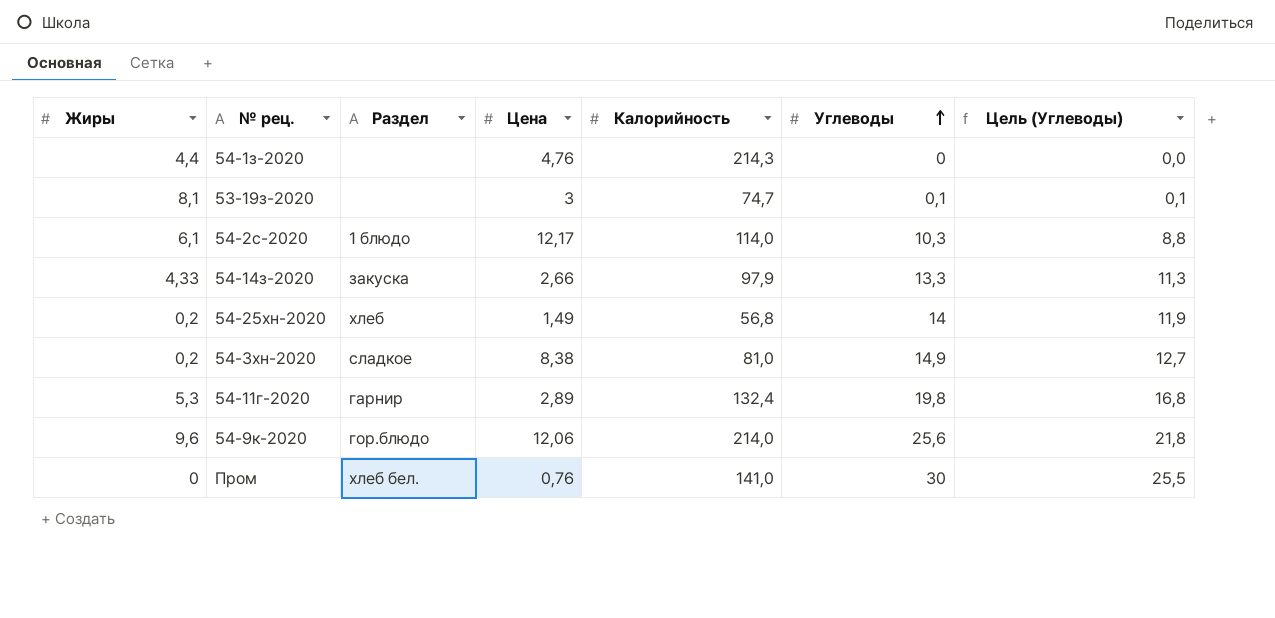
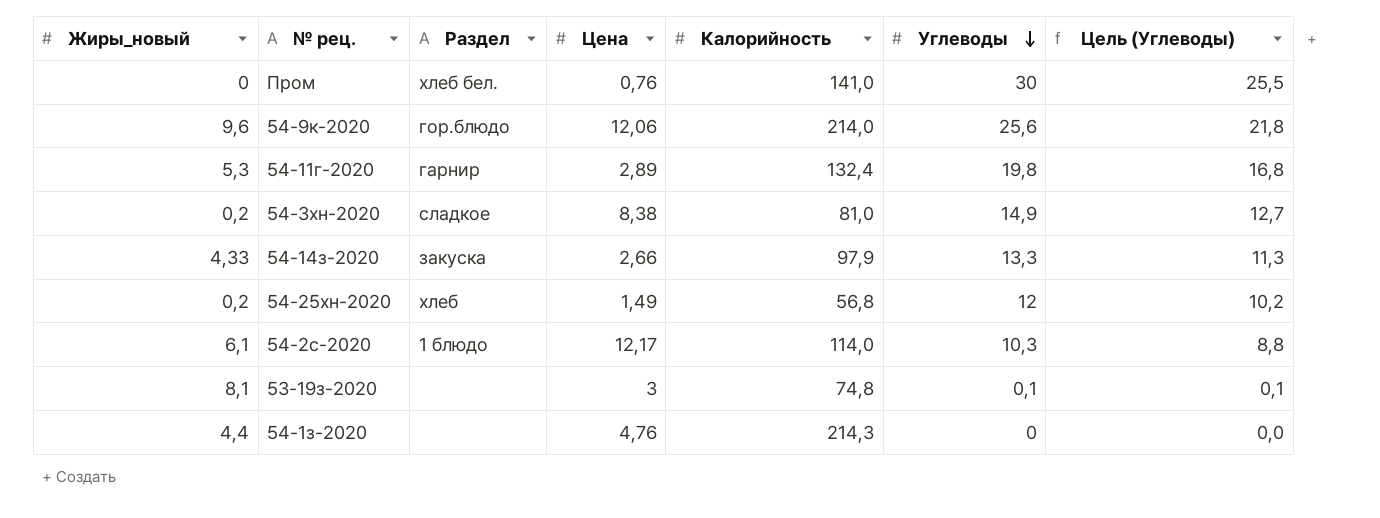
row order: Углеводы ascending -> Углеводы descending
column name: Жиры -> Жиры_новый
54-25хн-2020 | Углеводы: 14 -> 12
54-25хн-2020 | Цель (Углеводы): 11,9 -> 10,2
53-19з-2020 | Калорийность: 74,7 -> 74,8

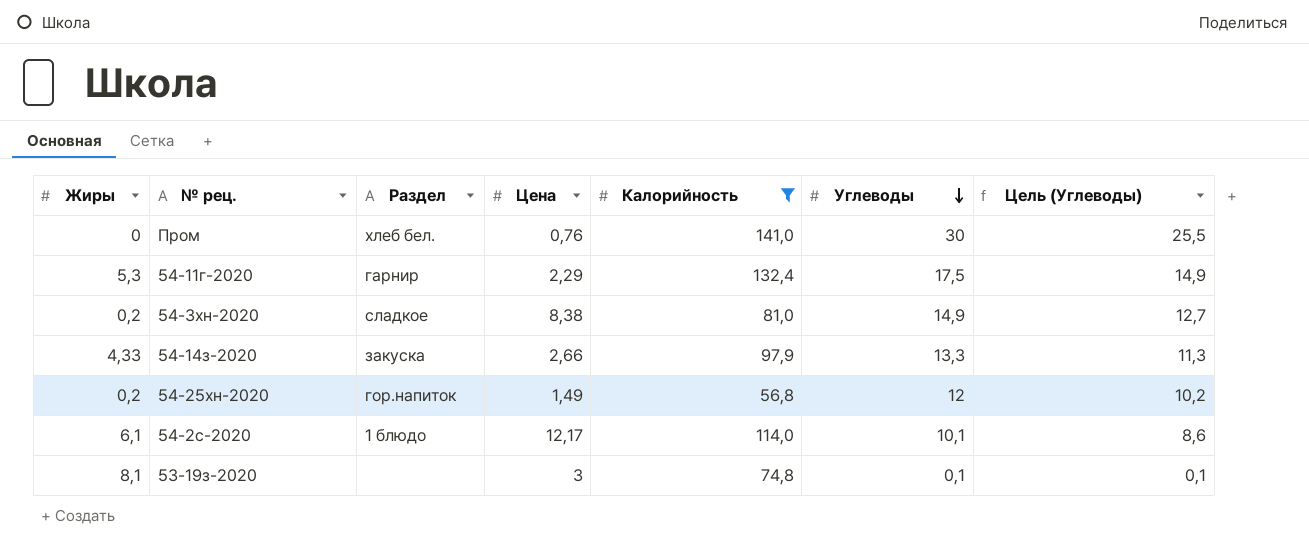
filter: none -> Калорийность <= 141,0
column name: Жиры_новый -> Жиры
54-11г-2020 | Цена: 2,89 -> 2,29
54-11г-2020 | Углеводы: 19,8 -> 17,5
54-11г-2020 | Цель (Углеводы): 16,8 -> 14,9
54-25хн-2020 | Раздел: хлеб -> гор.напиток
54-2с-2020 | Углеводы: 10,3 -> 10,1
54-2с-2020 | Цель (Углеводы): 8,8 -> 8,6

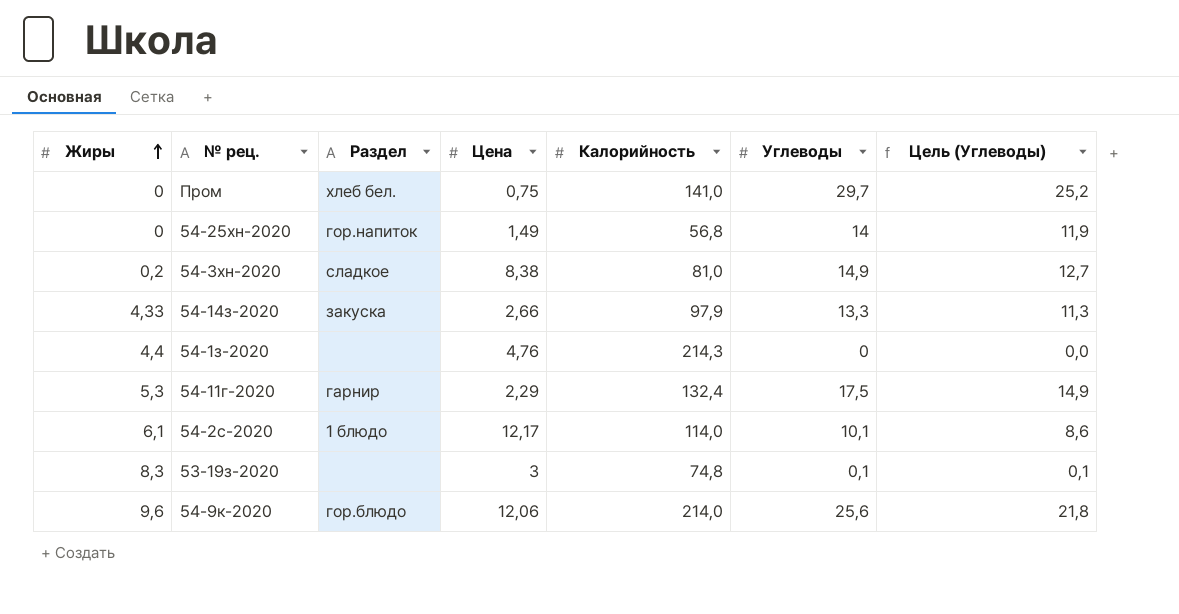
filter: Калорийность <= 141,0 -> none
row order: Углеводы descending -> Жиры ascending
Пром | Цена: 0,76 -> 0,75
Пром | Углеводы: 30 -> 29,7
Пром | Цель (Углеводы): 25,5 -> 25,2
54-25хн-2020 | Жиры: 0,2 -> 0
54-25хн-2020 | Углеводы: 12 -> 14
54-25хн-2020 | Цель (Углеводы): 10,2 -> 11,9
53-19з-2020 | Жиры: 8,1 -> 8,3

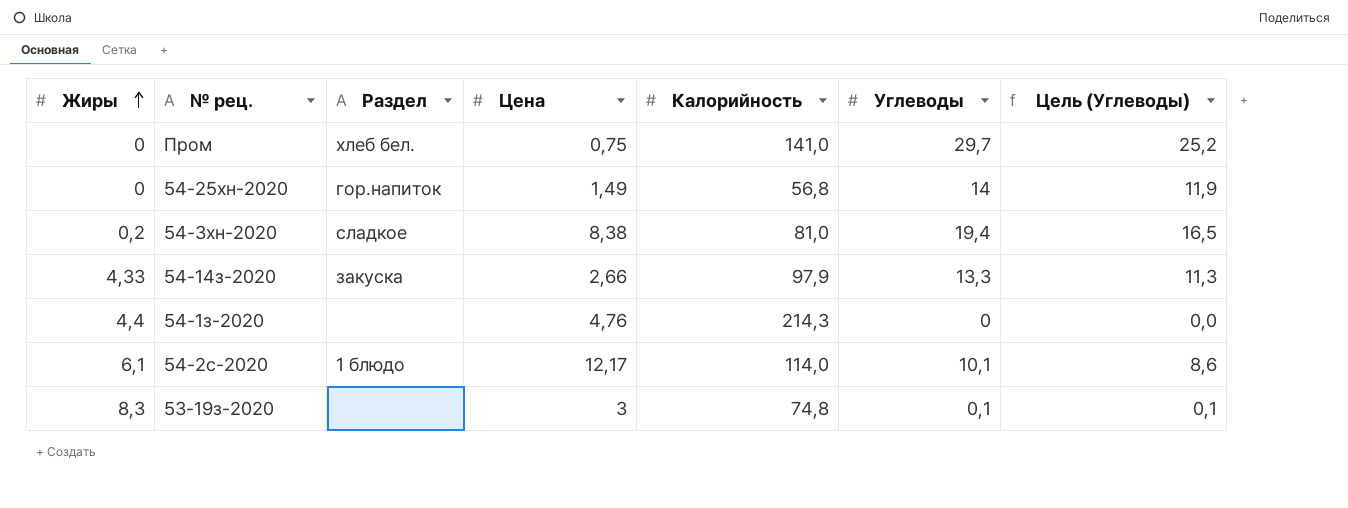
row 54-11г-2020: 5,3 | гарнир | 2,29 | 132,4 | 17,5 | 14,9 -> none
row 54-9к-2020: 9,6 | гор.блюдо | 12,06 | 214,0 | 25,6 | 21,8 -> none
54-3хн-2020 | Углеводы: 14,9 -> 19,4
54-3хн-2020 | Цель (Углеводы): 12,7 -> 16,5

